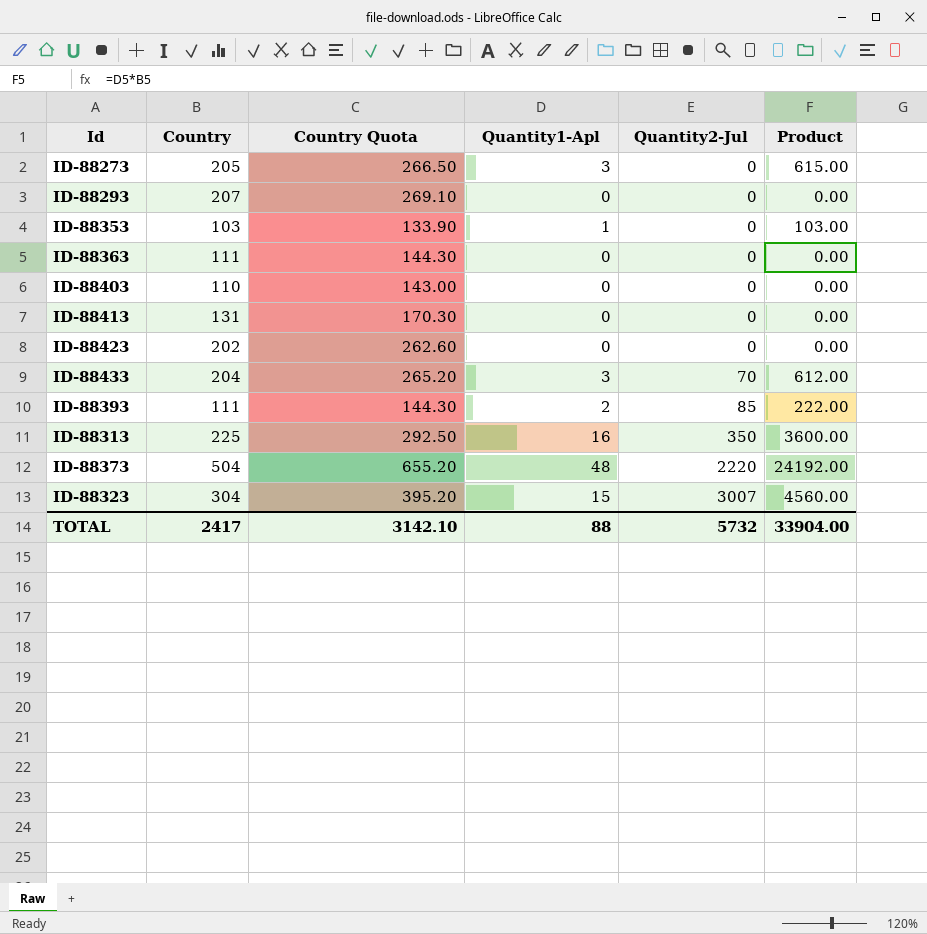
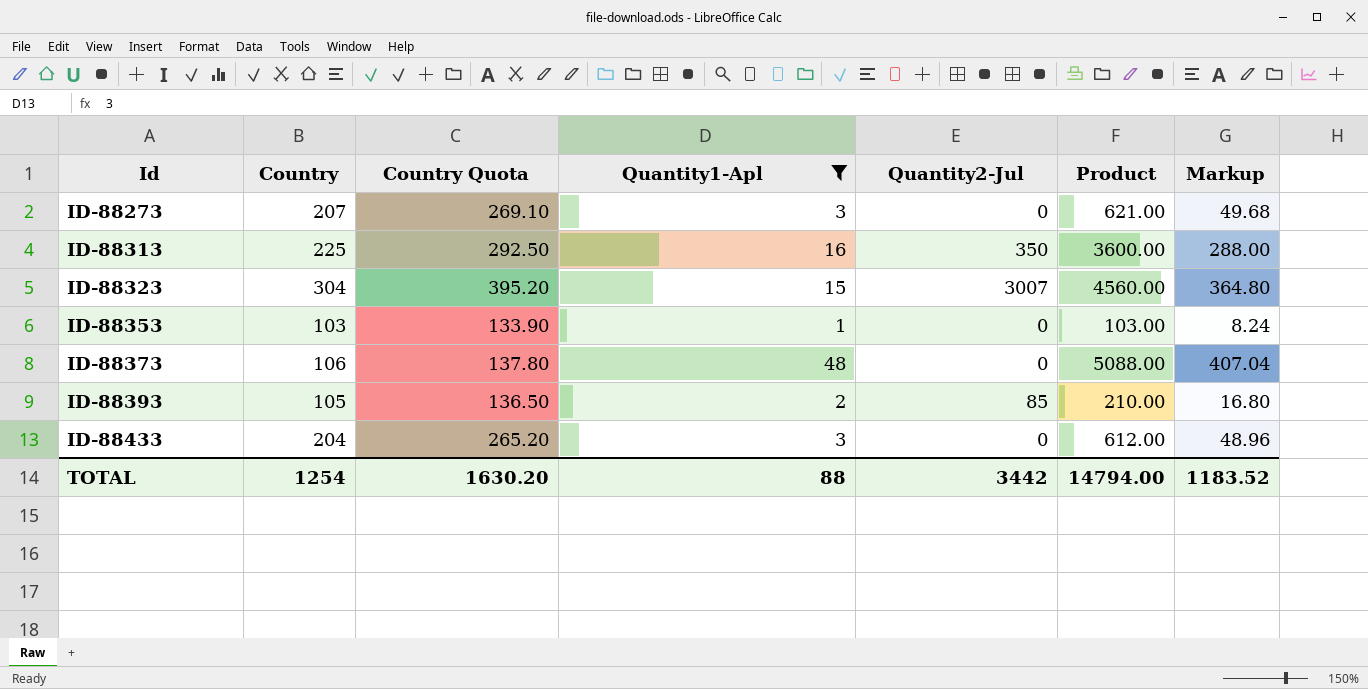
filter: none -> Quantity1-Apl != 0
row order: Quantity2-Jul ascending -> Id ascending
column Markup | formula: none -> [Product] * 0.08
ID-88273 | Country: 205 -> 207
ID-88273 | Country Quota: 266.50 -> 269.10
ID-88273 | Product: 615.00 -> 621.00
ID-88373 | Country: 504 -> 106
ID-88373 | Country Quota: 655.20 -> 137.80
ID-88373 | Quantity2-Jul: 2220 -> 0
ID-88373 | Product: 24192.00 -> 5088.00
ID-88393 | Country: 111 -> 105
ID-88393 | Country Quota: 144.30 -> 136.50
ID-88393 | Product: 222.00 -> 210.00
ID-88433 | Quantity2-Jul: 70 -> 0
TOTAL | Country: 2417 -> 1254
TOTAL | Country Quota: 3142.10 -> 1630.20
TOTAL | Quantity2-Jul: 5732 -> 3442
TOTAL | Product: 33904.00 -> 14794.00

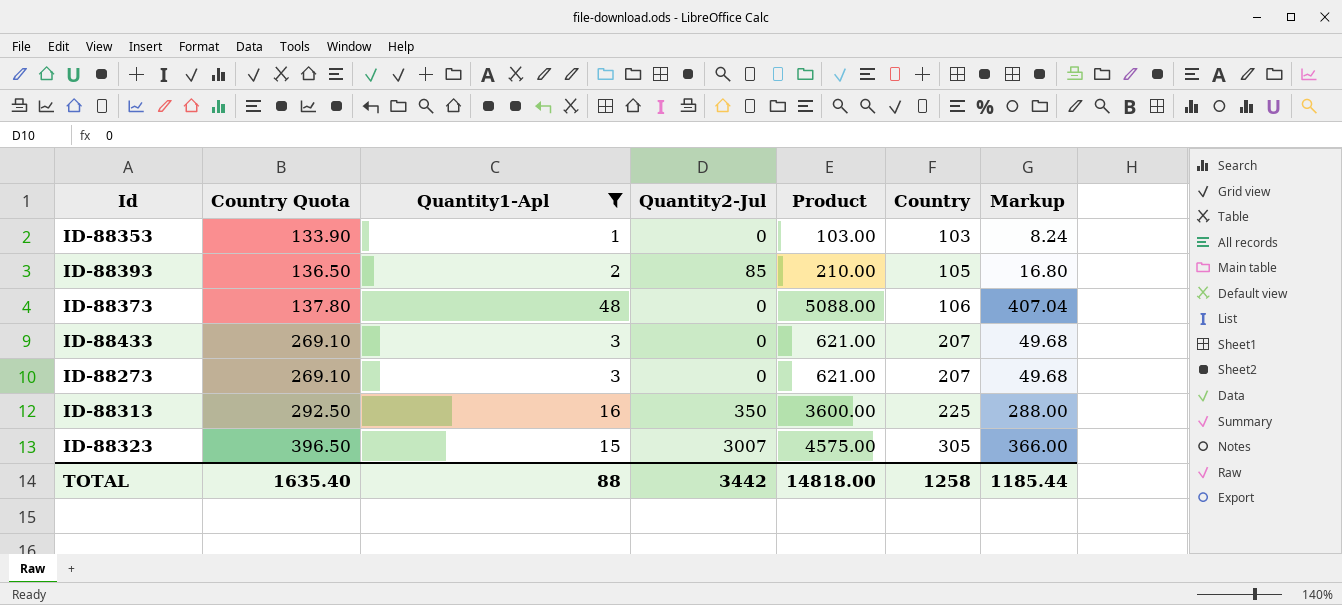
row order: Id ascending -> Country Quota ascending
column Country | position: 2 -> 6
ID-88433 | Country Quota: 265.20 -> 269.10
ID-88433 | Product: 612.00 -> 621.00
ID-88433 | Country: 204 -> 207
ID-88433 | Markup: 48.96 -> 49.68
ID-88323 | Country Quota: 395.20 -> 396.50
ID-88323 | Product: 4560.00 -> 4575.00
ID-88323 | Country: 304 -> 305
ID-88323 | Markup: 364.80 -> 366.00
TOTAL | Country Quota: 1630.20 -> 1635.40
TOTAL | Product: 14794.00 -> 14818.00
TOTAL | Country: 1254 -> 1258
TOTAL | Markup: 1183.52 -> 1185.44

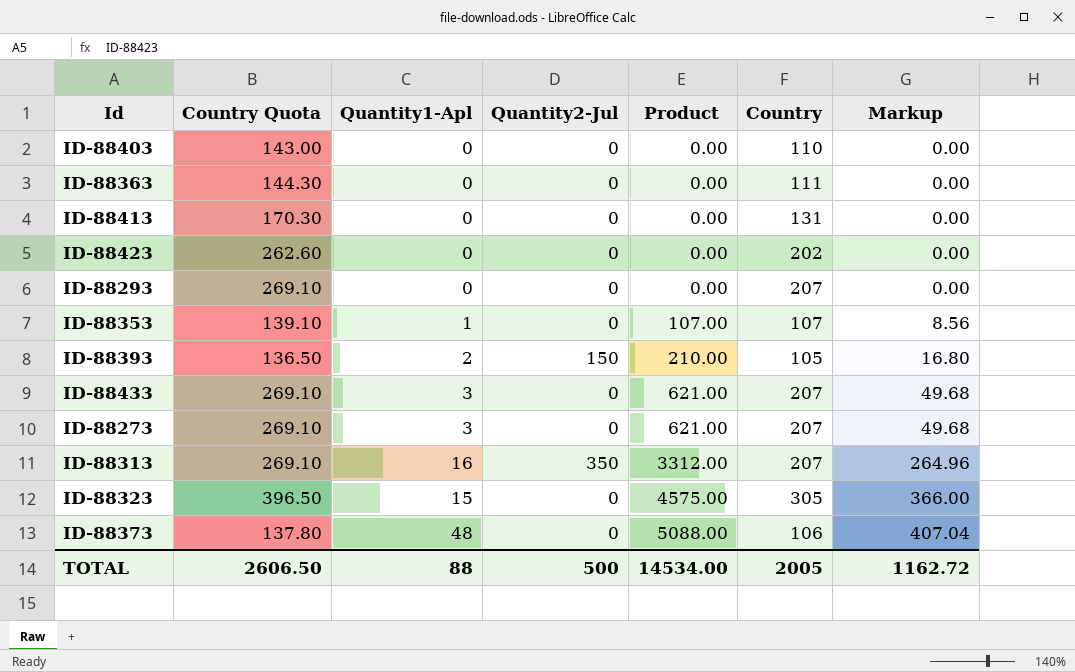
filter: Quantity1-Apl != 0 -> none
row order: Country Quota ascending -> Product ascending
ID-88353 | Country Quota: 133.90 -> 139.10
ID-88353 | Product: 103.00 -> 107.00
ID-88353 | Country: 103 -> 107
ID-88353 | Markup: 8.24 -> 8.56
ID-88393 | Quantity2-Jul: 85 -> 150
ID-88313 | Country Quota: 292.50 -> 269.10
ID-88313 | Product: 3600.00 -> 3312.00
ID-88313 | Country: 225 -> 207
ID-88313 | Markup: 288.00 -> 264.96
ID-88323 | Quantity2-Jul: 3007 -> 0
TOTAL | Country Quota: 1635.40 -> 2606.50
TOTAL | Quantity2-Jul: 3442 -> 500
TOTAL | Product: 14818.00 -> 14534.00
TOTAL | Country: 1258 -> 2005
TOTAL | Markup: 1185.44 -> 1162.72

